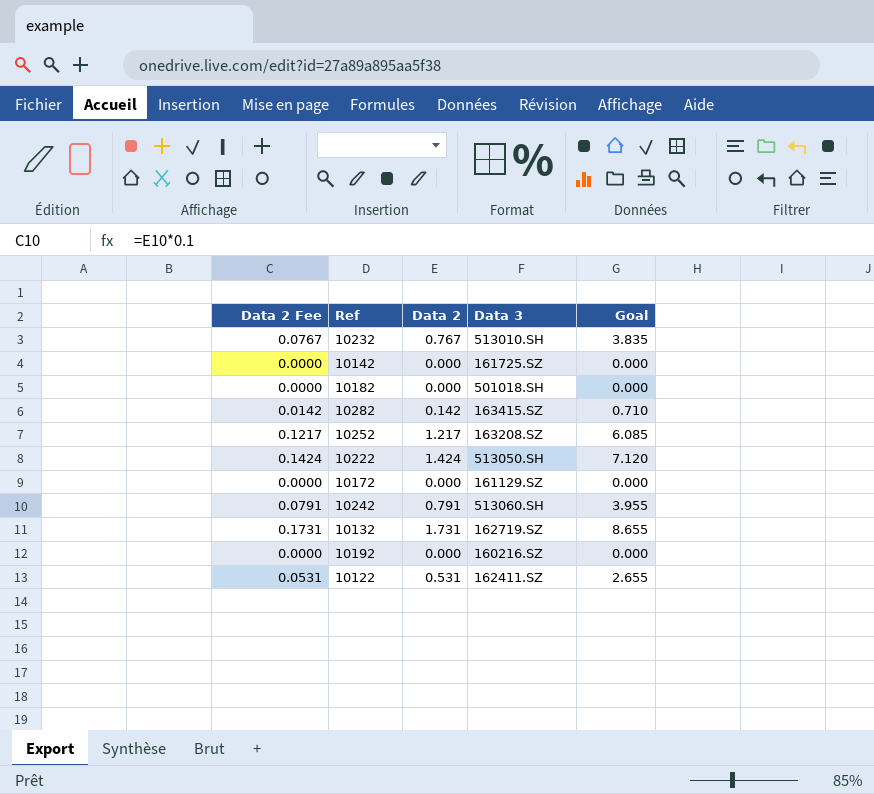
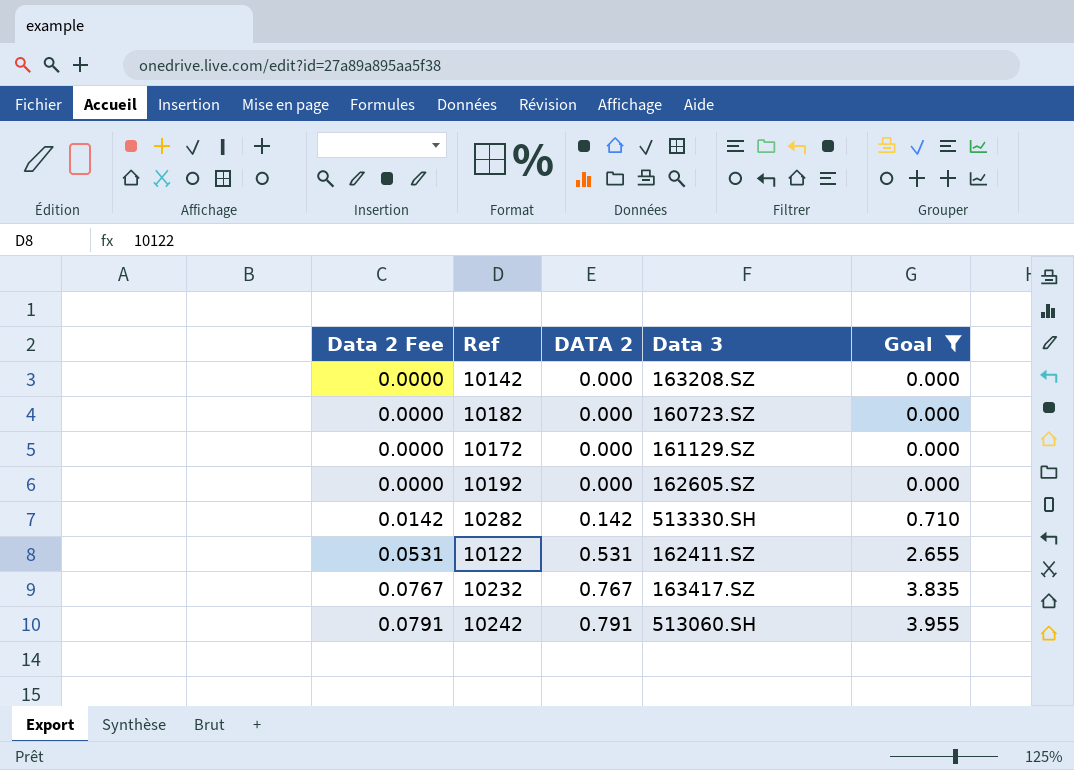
filter: none -> Goal <= 3.955
row order: none -> Data 2 Fee ascending
column name: Data 2 -> DATA 2
10142 | Data 3: 161725.SZ -> 163208.SZ
10182 | Data 3: 501018.SH -> 160723.SZ
10192 | Data 3: 160216.SZ -> 162605.SZ
10282 | Data 3: 163415.SZ -> 513330.SH
10232 | Data 3: 513010.SH -> 163417.SZ

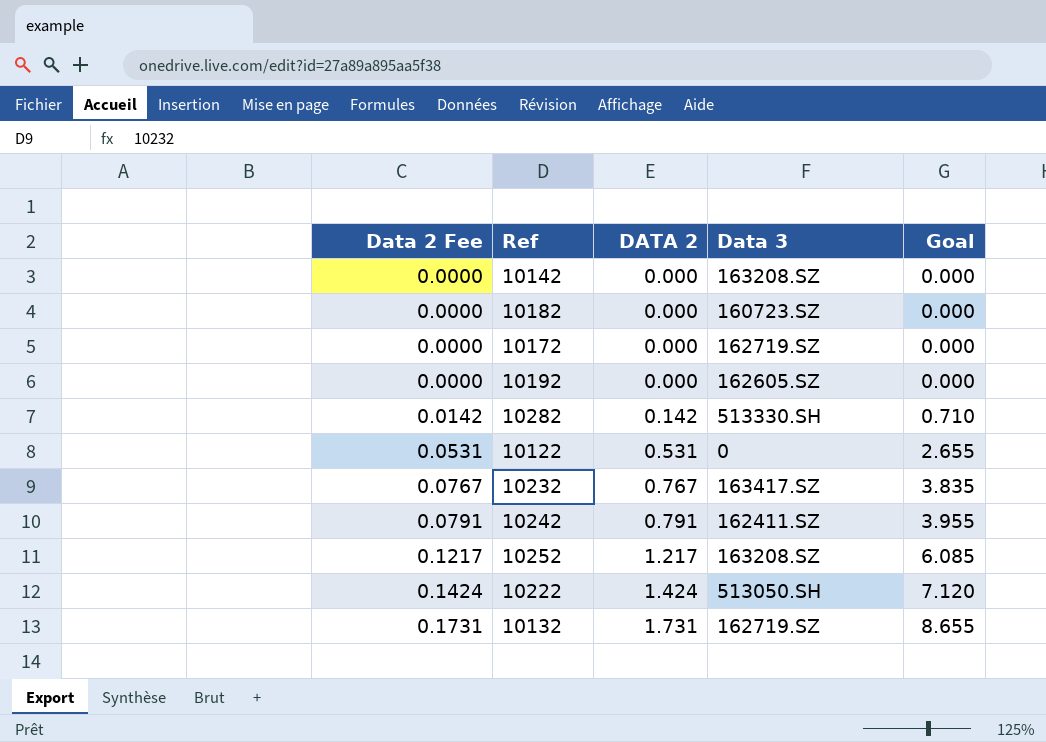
filter: Goal <= 3.955 -> none
10172 | Data 3: 161129.SZ -> 162719.SZ
10122 | Data 3: 162411.SZ -> 0
10242 | Data 3: 513060.SH -> 162411.SZ

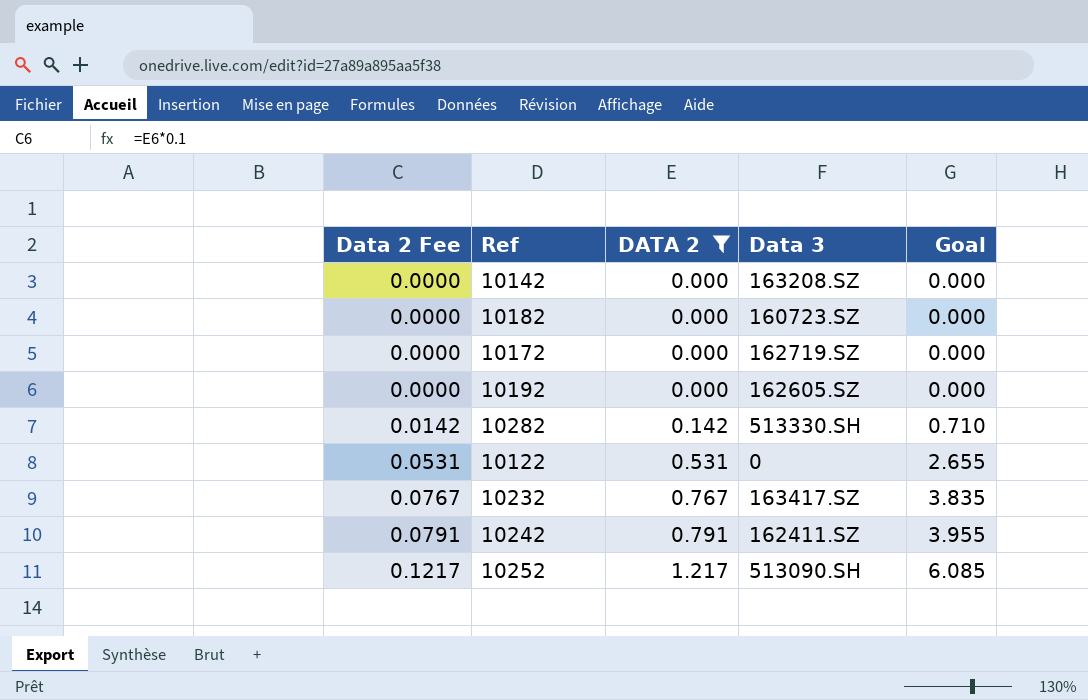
filter: none -> DATA 2 <= 1.217
10252 | Data 3: 163208.SZ -> 513090.SH

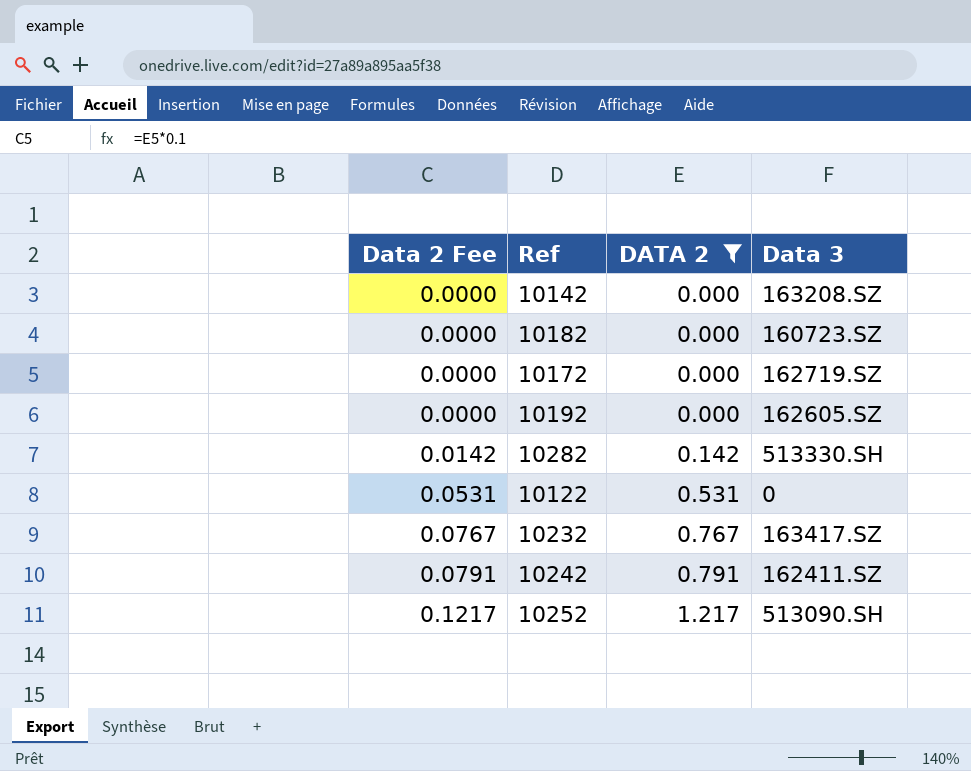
column Goal | formula: [DATA 2] * 5 -> none

